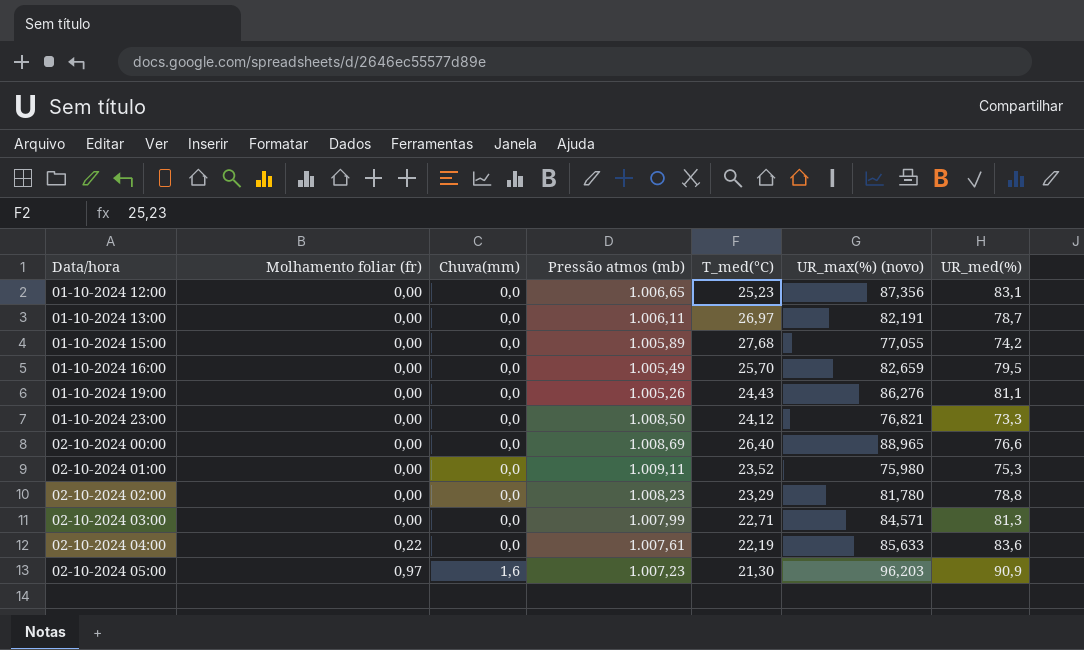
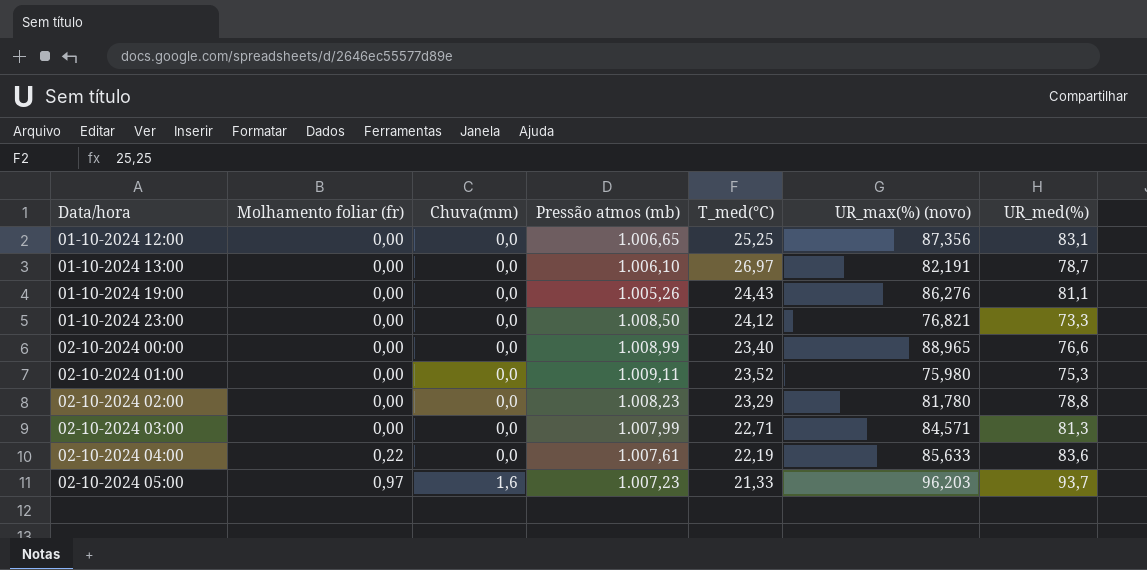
row 01-10-2024 15:00: 0,00 | 0,0 | 1.005,89 | 27,68 | 77,055 | 74,2 -> none
row 01-10-2024 16:00: 0,00 | 0,0 | 1.005,49 | 25,70 | 82,659 | 79,5 -> none
01-10-2024 12:00 | T_med(°C): 25,23 -> 25,25
01-10-2024 13:00 | Pressão atmos (mb): 1.006,11 -> 1.006,10
02-10-2024 00:00 | Pressão atmos (mb): 1.008,69 -> 1.008,99
02-10-2024 00:00 | T_med(°C): 26,40 -> 23,40
02-10-2024 05:00 | T_med(°C): 21,30 -> 21,33
02-10-2024 05:00 | UR_med(%): 90,9 -> 93,7

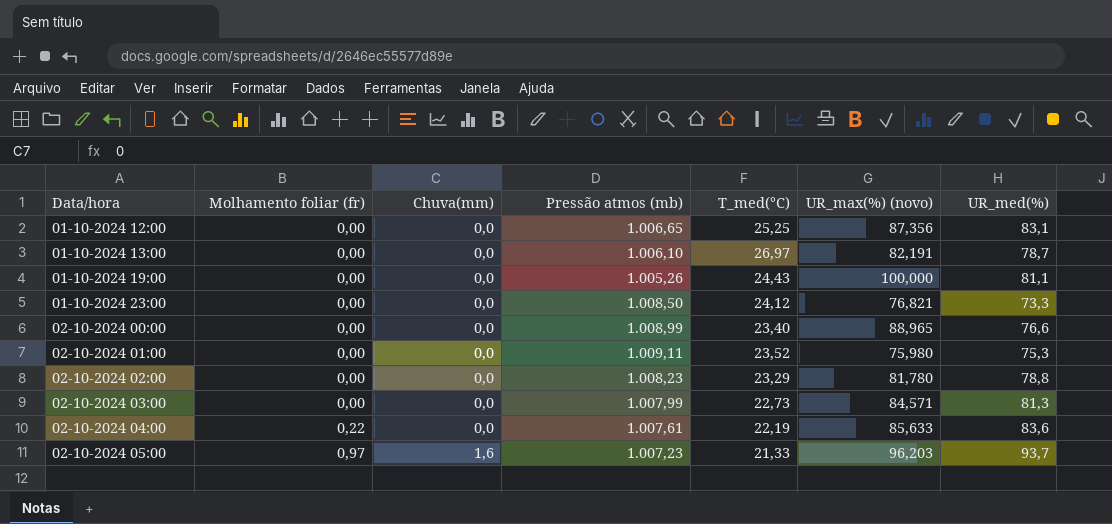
01-10-2024 19:00 | UR_max(%) (novo): 86,276 -> 100,000
02-10-2024 03:00 | T_med(°C): 22,71 -> 22,73

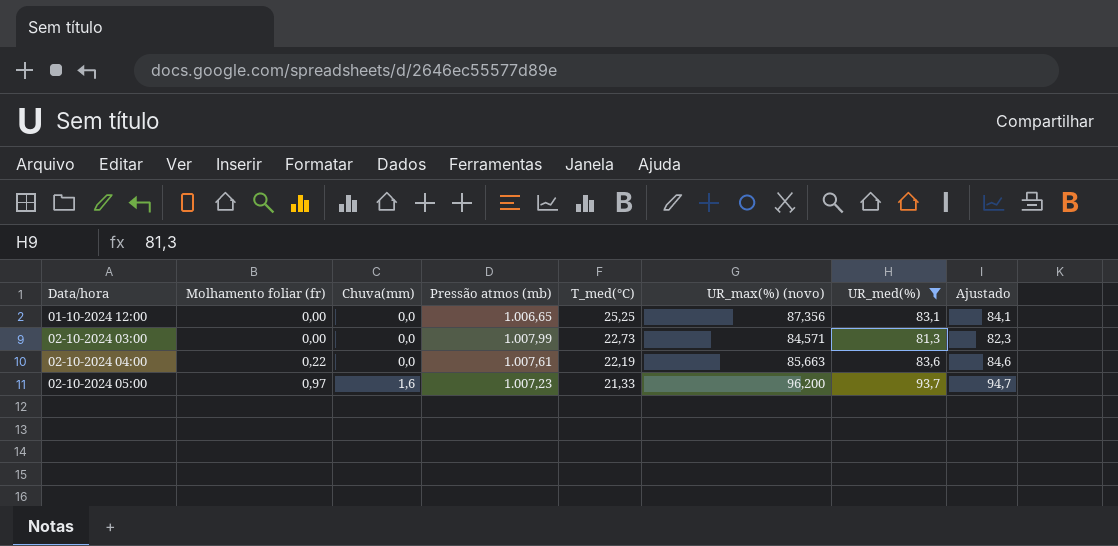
filter: none -> UR_med(%) >= 81,3
column Ajustado | formula: none -> [UR_med(%)] + 1
02-10-2024 04:00 | UR_max(%) (novo): 85,633 -> 85,663
02-10-2024 05:00 | UR_max(%) (novo): 96,203 -> 96,200

